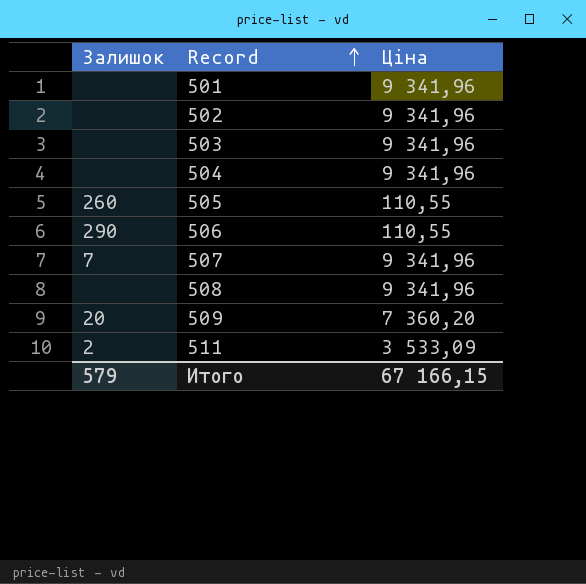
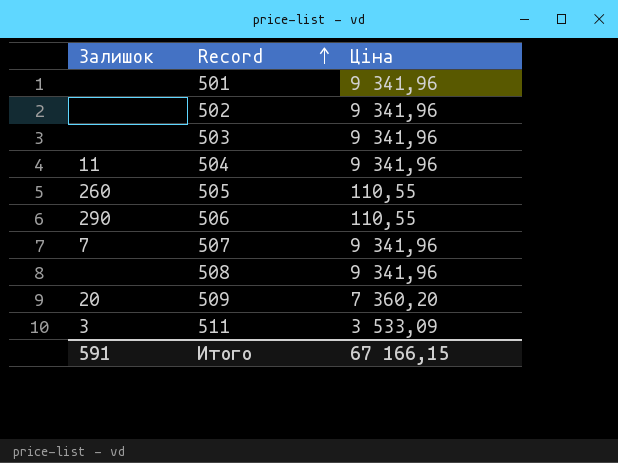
504 | Залишок: none -> 11
511 | Залишок: 2 -> 3
Итого | Залишок: 579 -> 591

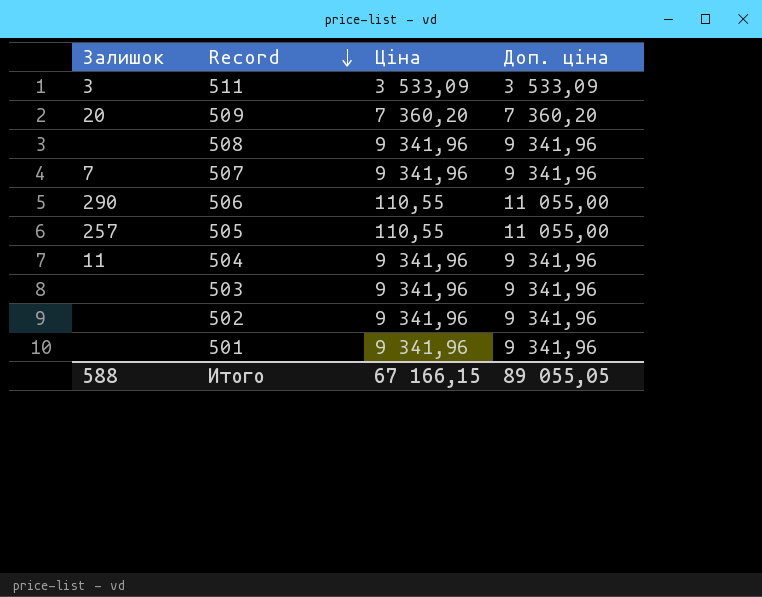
row order: Record ascending -> Record descending
column Доп. ціна | position: none -> 4
505 | Залишок: 260 -> 257
Итого | Залишок: 591 -> 588

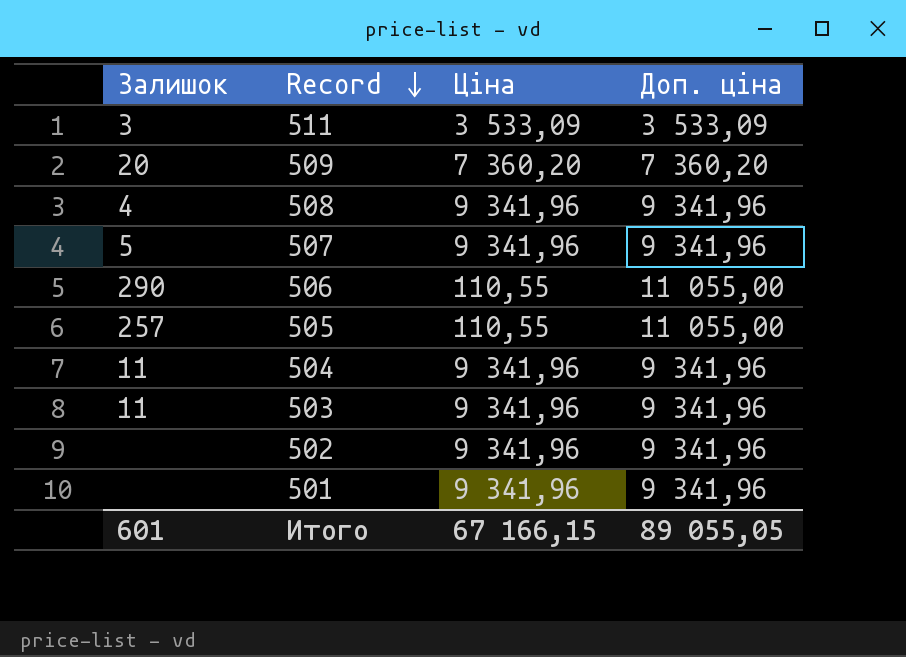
508 | Залишок: none -> 4
507 | Залишок: 7 -> 5
503 | Залишок: none -> 11
Итого | Залишок: 588 -> 601

